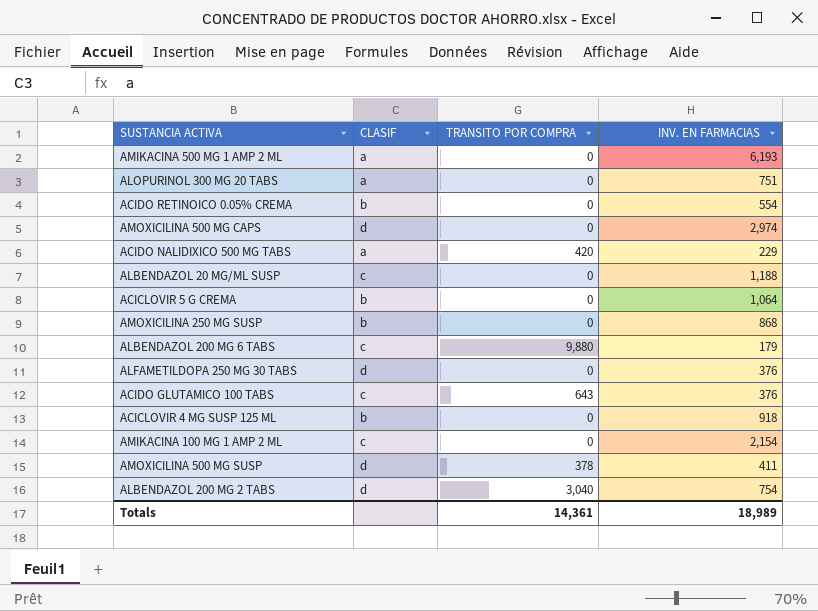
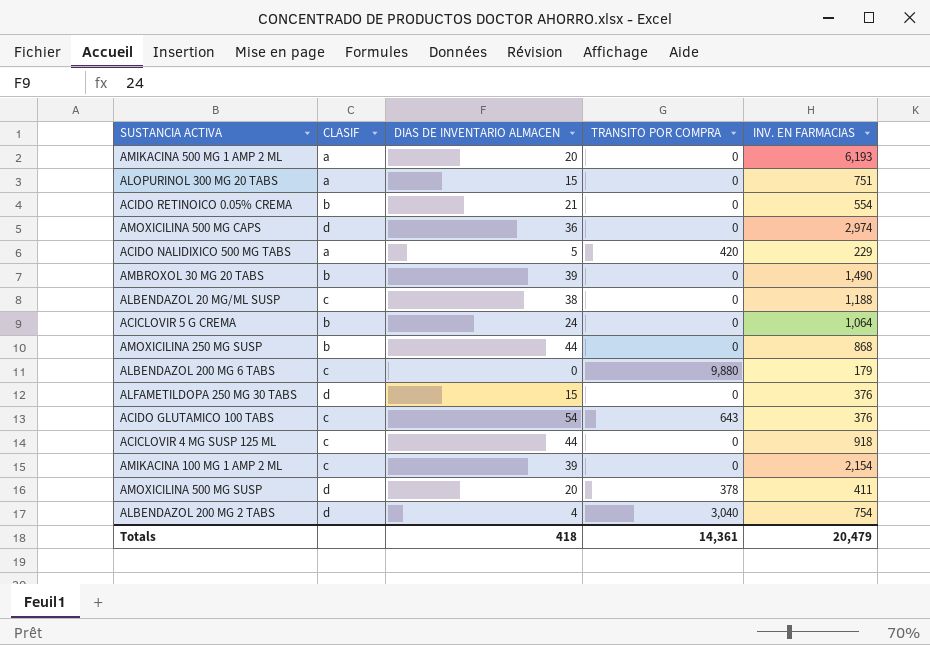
column DIAS DE INVENTARIO ALMACEN | position: none -> 3
row AMBROXOL 30 MG 20 TABS: none -> b | 39 | 0 | 1,490
ACICLOVIR 4 MG SUSP 125 ML | CLASIF: b -> c
Totals | INV. EN FARMACIAS: 18,989 -> 20,479

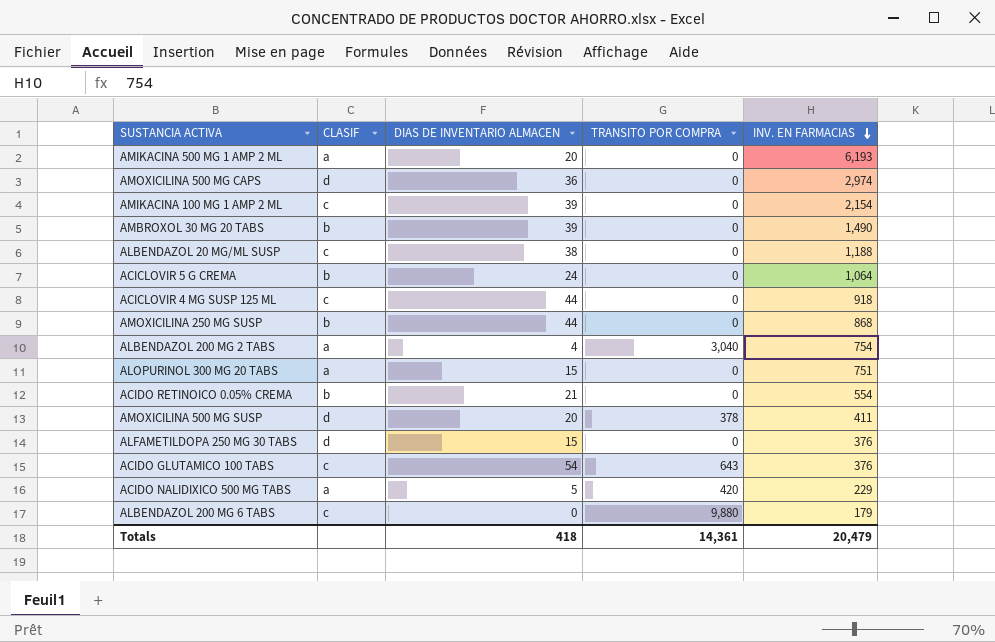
row order: none -> INV. EN FARMACIAS descending
ALBENDAZOL 200 MG 2 TABS | CLASIF: d -> a

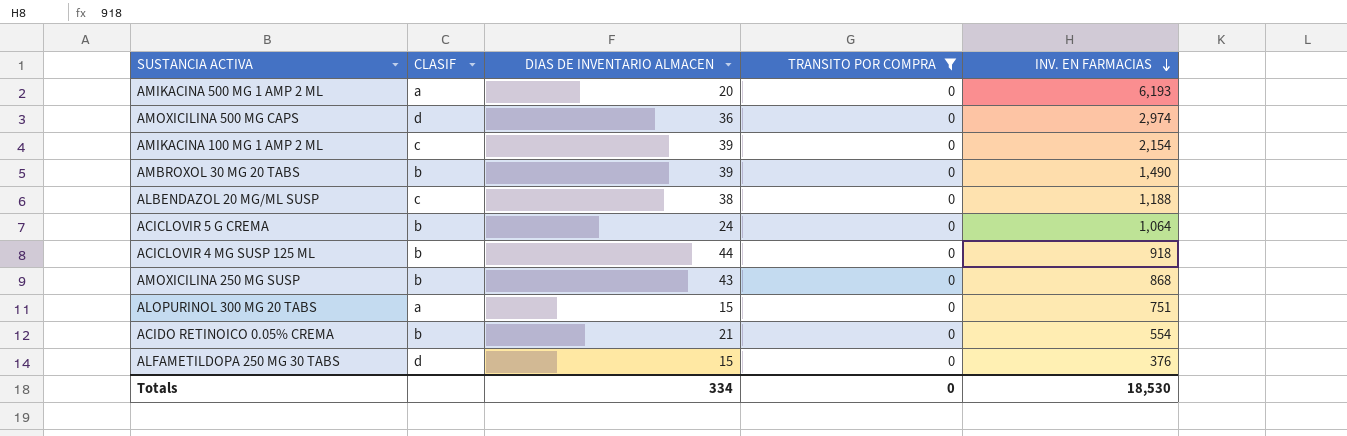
filter: none -> TRANSITO POR COMPRA = 0
ACICLOVIR 4 MG SUSP 125 ML | CLASIF: c -> b
AMOXICILINA 250 MG SUSP | DIAS DE INVENTARIO ALMACEN: 44 -> 43
Totals | DIAS DE INVENTARIO ALMACEN: 418 -> 334
Totals | TRANSITO POR COMPRA: 14,361 -> 0
Totals | INV. EN FARMACIAS: 20,479 -> 18,530

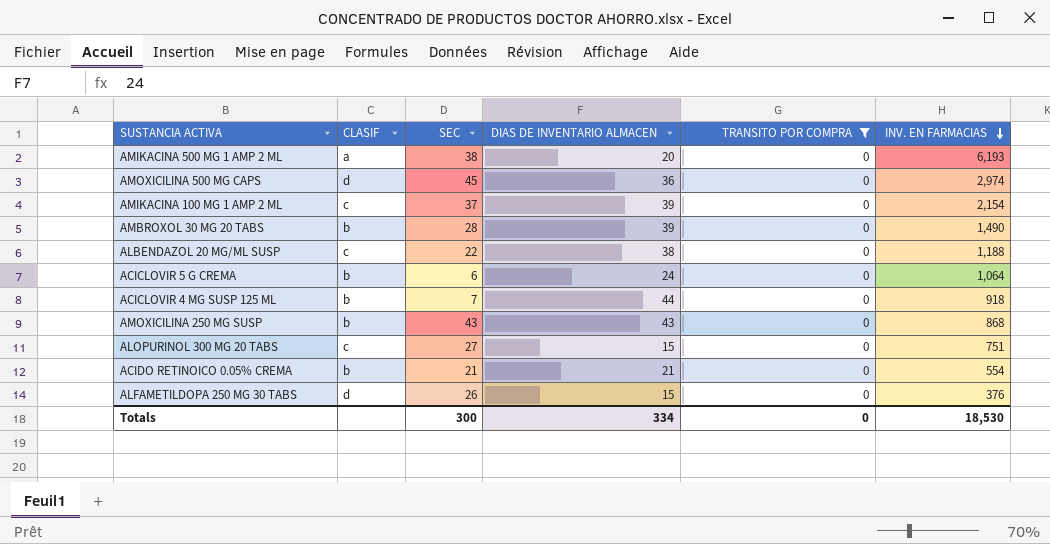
column SEC | position: none -> 3
ALOPURINOL 300 MG 20 TABS | CLASIF: a -> c

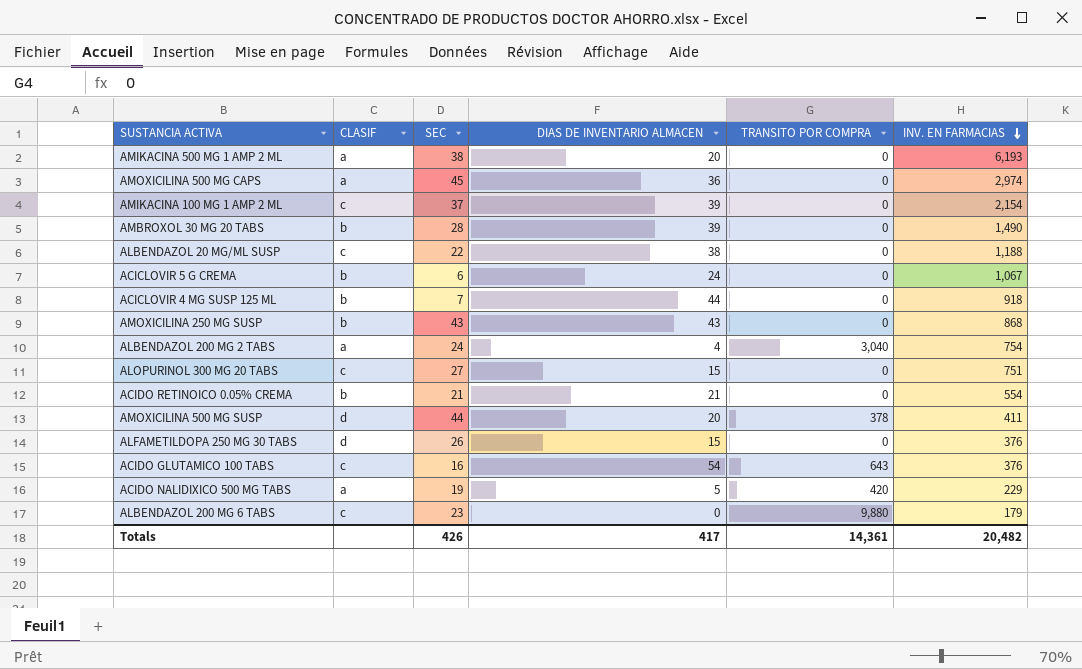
filter: TRANSITO POR COMPRA = 0 -> none
AMOXICILINA 500 MG CAPS | CLASIF: d -> a
ACICLOVIR 5 G CREMA | INV. EN FARMACIAS: 1,064 -> 1,067
Totals | SEC: 300 -> 426
Totals | DIAS DE INVENTARIO ALMACEN: 334 -> 417
Totals | TRANSITO POR COMPRA: 0 -> 14,361
Totals | INV. EN FARMACIAS: 18,530 -> 20,482

